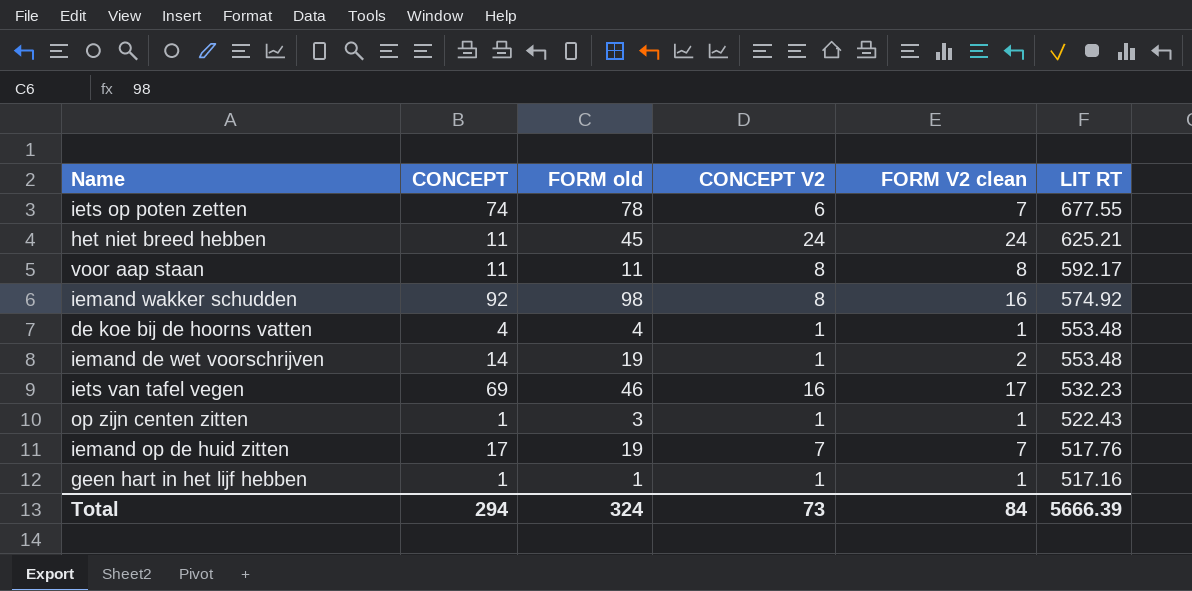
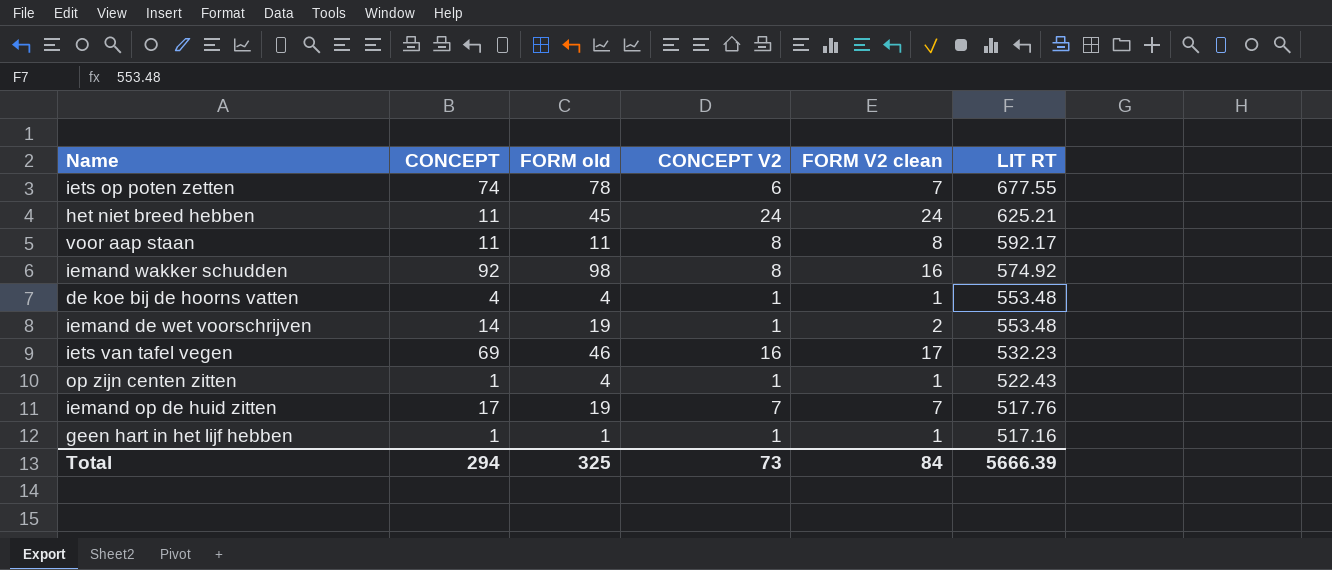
op zijn centen zitten | FORM old: 3 -> 4
Total | FORM old: 324 -> 325

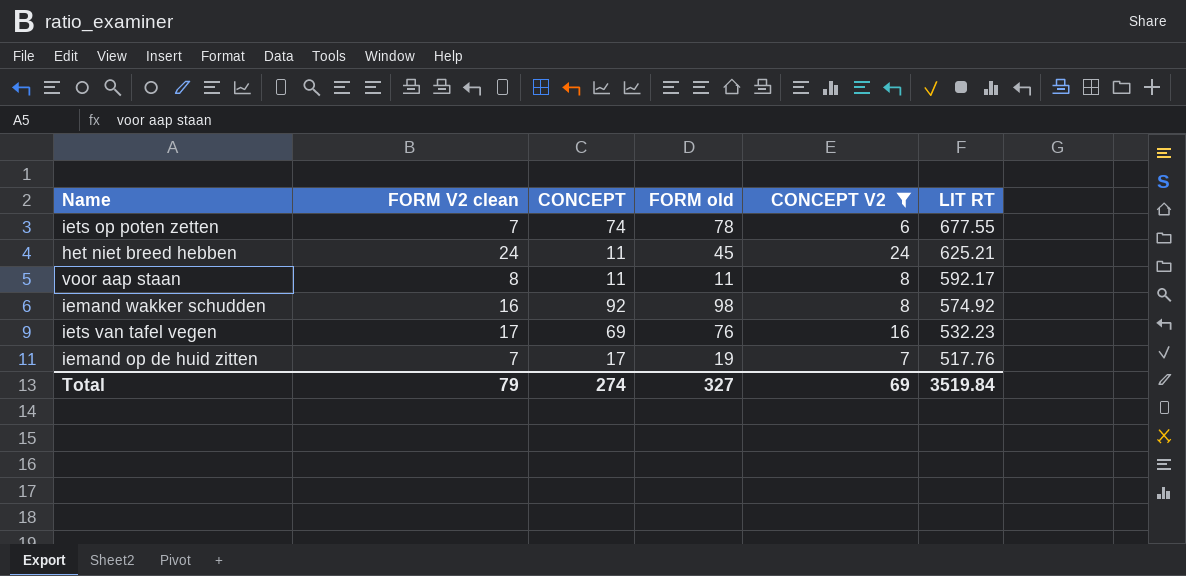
filter: none -> CONCEPT V2 != 1
column FORM V2 clean | position: 5 -> 2
iets van tafel vegen | FORM old: 46 -> 76
Total | FORM V2 clean: 84 -> 79
Total | CONCEPT: 294 -> 274
Total | FORM old: 325 -> 327
Total | CONCEPT V2: 73 -> 69
Total | LIT RT: 5666.39 -> 3519.84

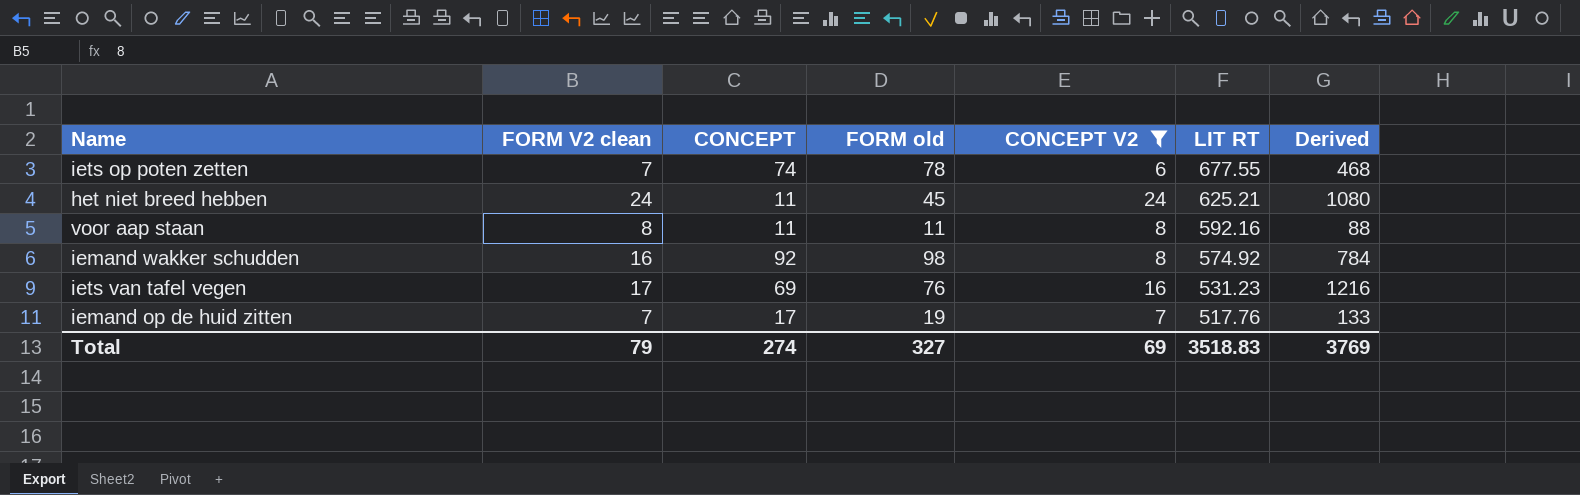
column Derived | formula: none -> [FORM old] * [CONCEPT V2]
voor aap staan | LIT RT: 592.17 -> 592.16
iets van tafel vegen | LIT RT: 532.23 -> 531.23
Total | LIT RT: 3519.84 -> 3518.83

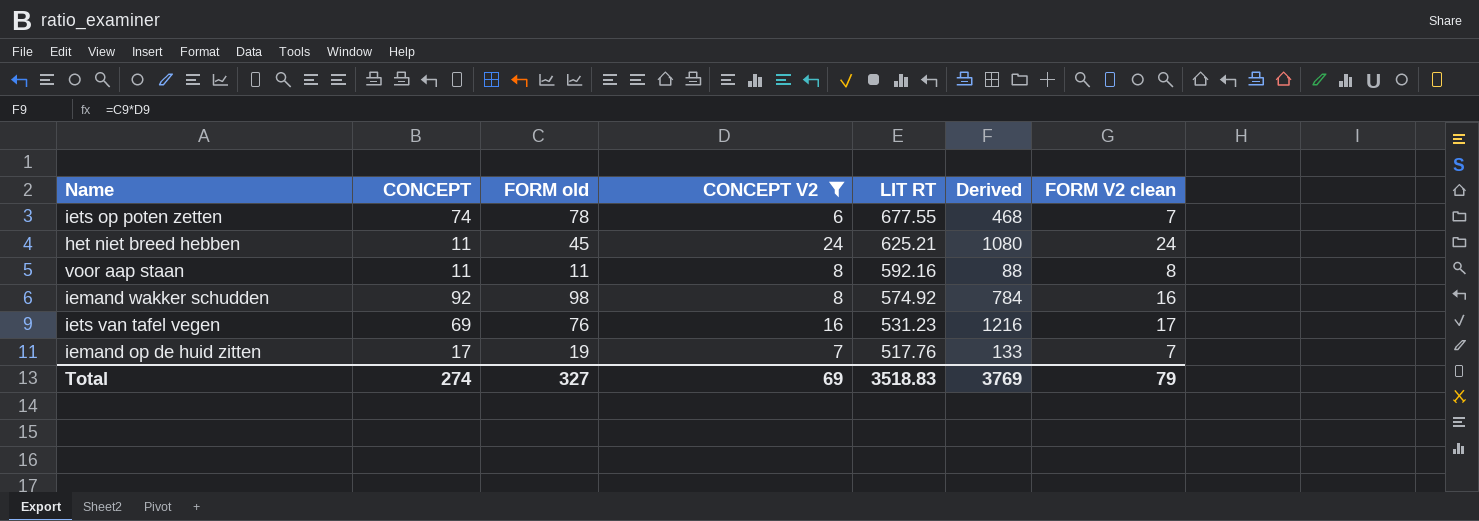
column FORM V2 clean | position: 2 -> 7

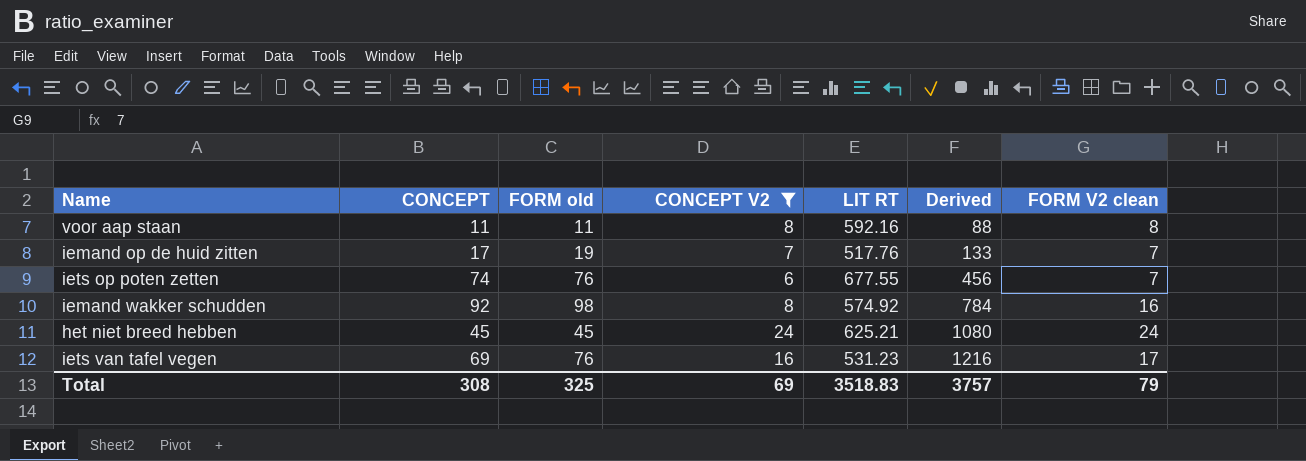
row order: LIT RT descending -> Derived ascending
iets op poten zetten | FORM old: 78 -> 76
iets op poten zetten | Derived: 468 -> 456
het niet breed hebben | CONCEPT: 11 -> 45
Total | CONCEPT: 274 -> 308
Total | FORM old: 327 -> 325
Total | Derived: 3769 -> 3757

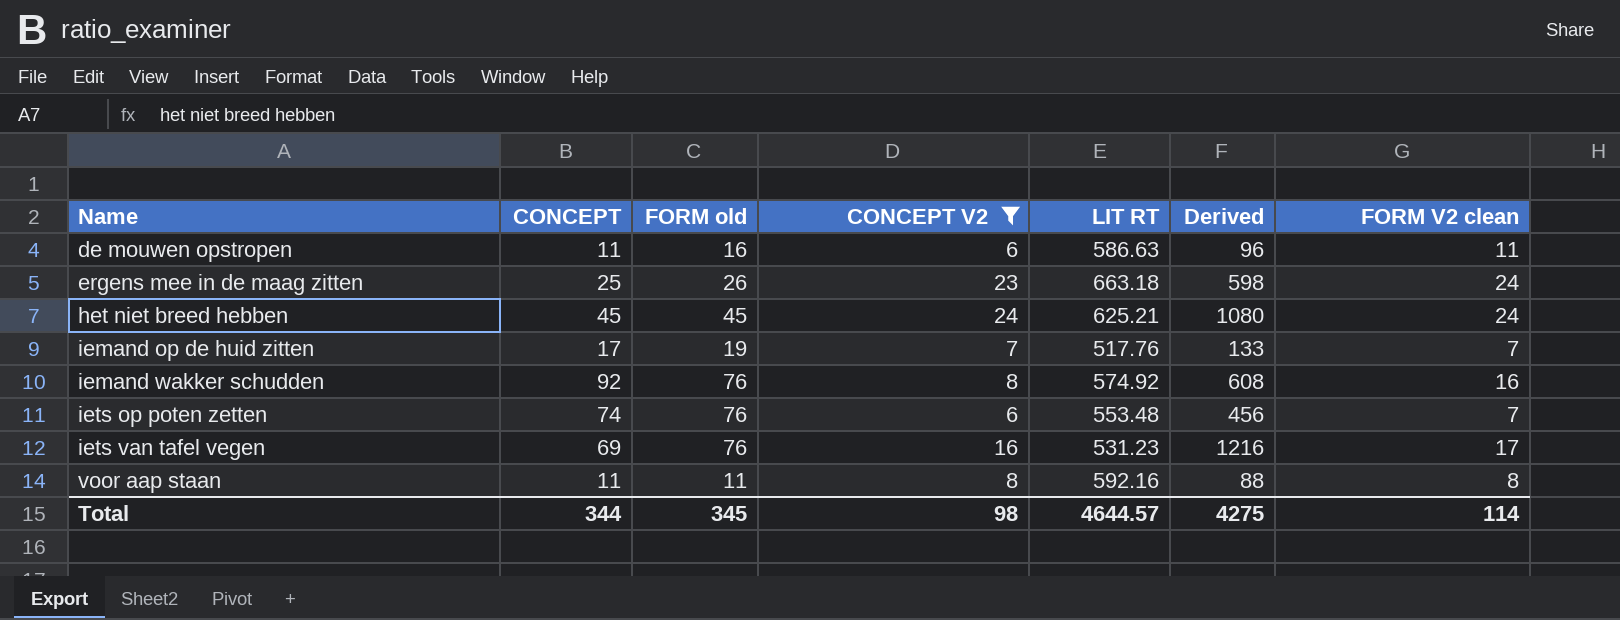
row order: Derived ascending -> Name ascending
row de mouwen opstropen: none -> 11 | 16 | 6 | 586.63 | 96 | 11
row ergens mee in de maag zitten: none -> 25 | 26 | 23 | 663.18 | 598 | 24
iemand wakker schudden | FORM old: 98 -> 76
iemand wakker schudden | Derived: 784 -> 608
iets op poten zetten | LIT RT: 677.55 -> 553.48
Total | CONCEPT: 308 -> 344
Total | FORM old: 325 -> 345
Total | CONCEPT V2: 69 -> 98
Total | LIT RT: 3518.83 -> 4644.57
Total | Derived: 3757 -> 4275
Total | FORM V2 clean: 79 -> 114

